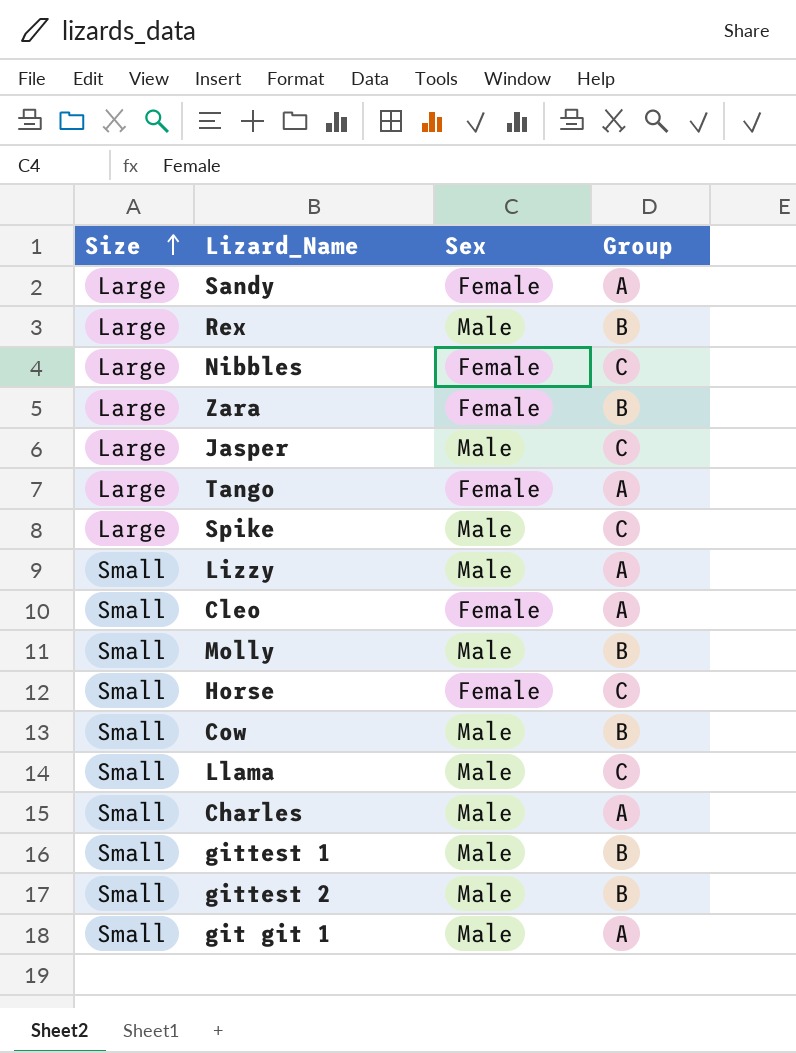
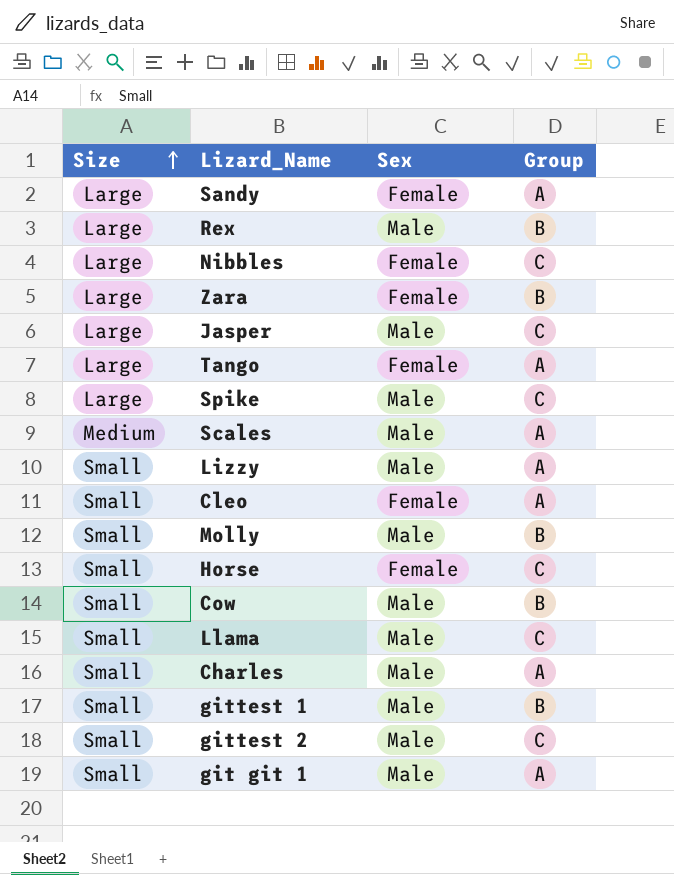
row Scales: none -> Medium | Male | A
gittest 2 | Group: B -> C

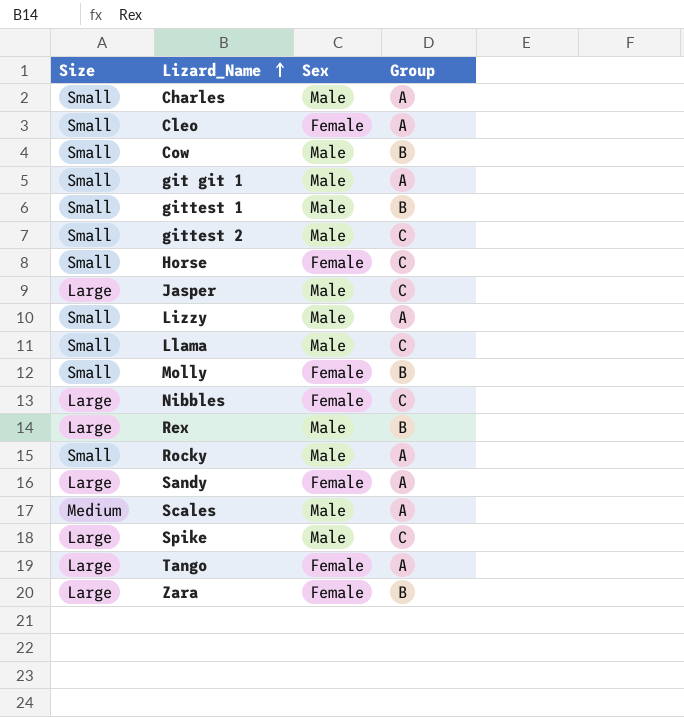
row order: Size ascending -> Lizard_Name ascending
Molly | Sex: Male -> Female
row Rocky: none -> Small | Male | A

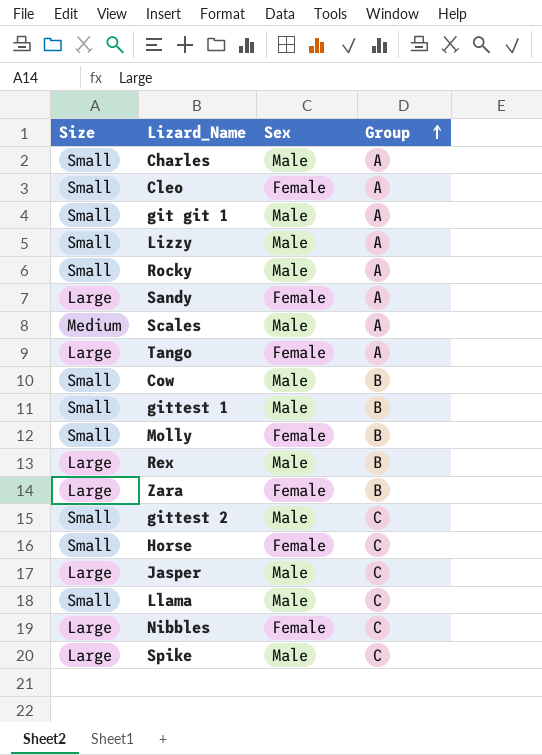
row order: Lizard_Name ascending -> Group ascending

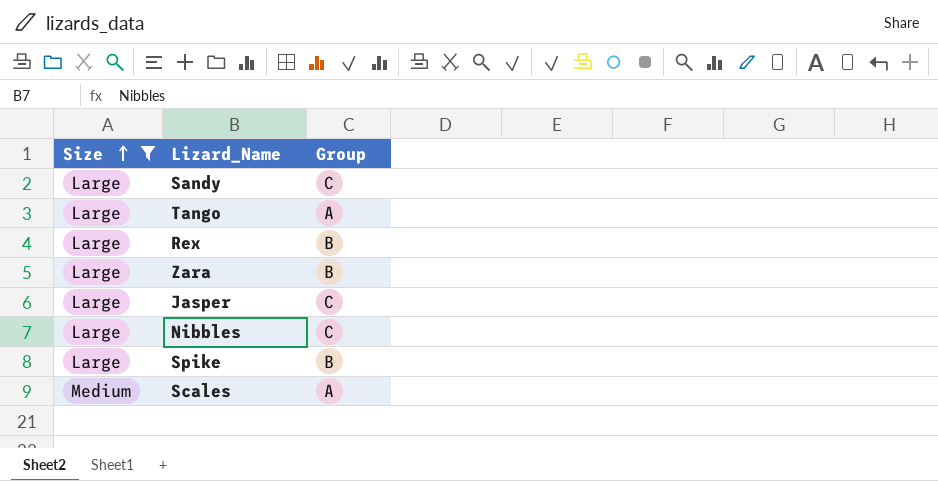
filter: none -> Size != Small
row order: Group ascending -> Size ascending
column Sex | position: 3 -> none
Sandy | Group: A -> C
Spike | Group: C -> B

